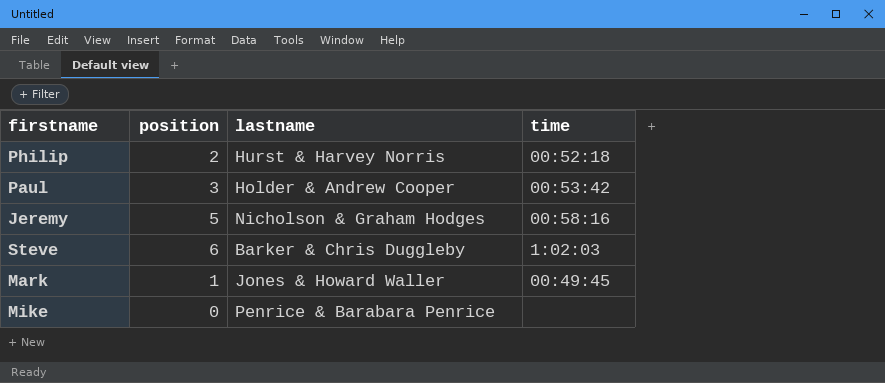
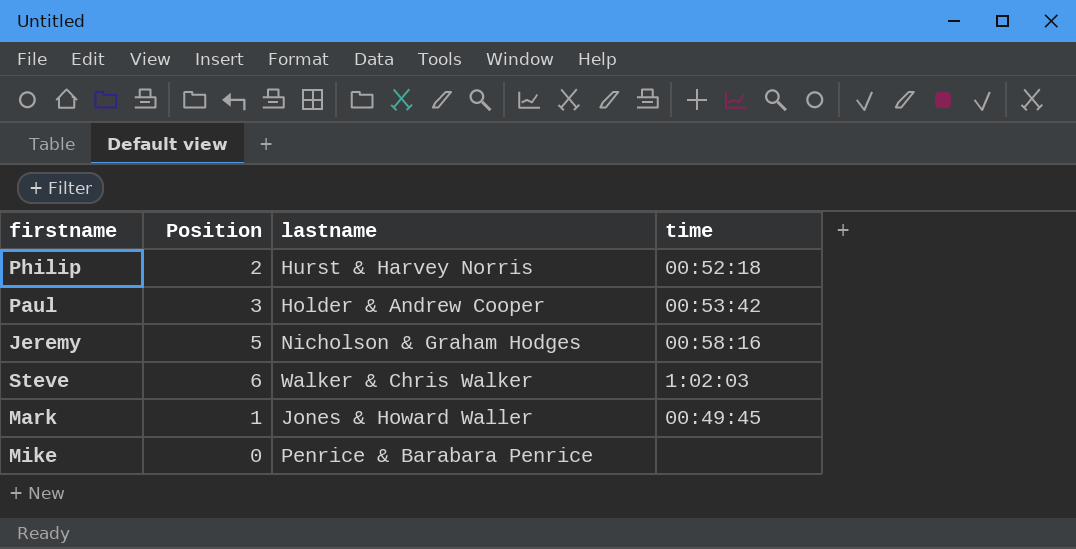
column name: position -> Position
Steve | lastname: Barker & Chris Duggleby -> Walker & Chris Walker

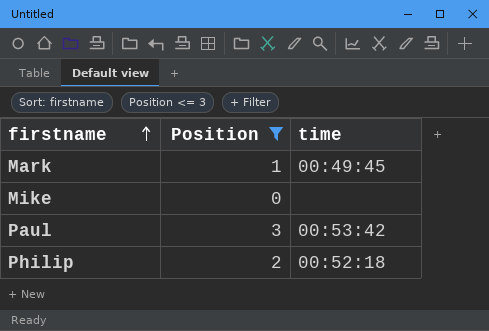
filter: none -> Position <= 3
row order: none -> firstname ascending
column lastname | position: 3 -> none

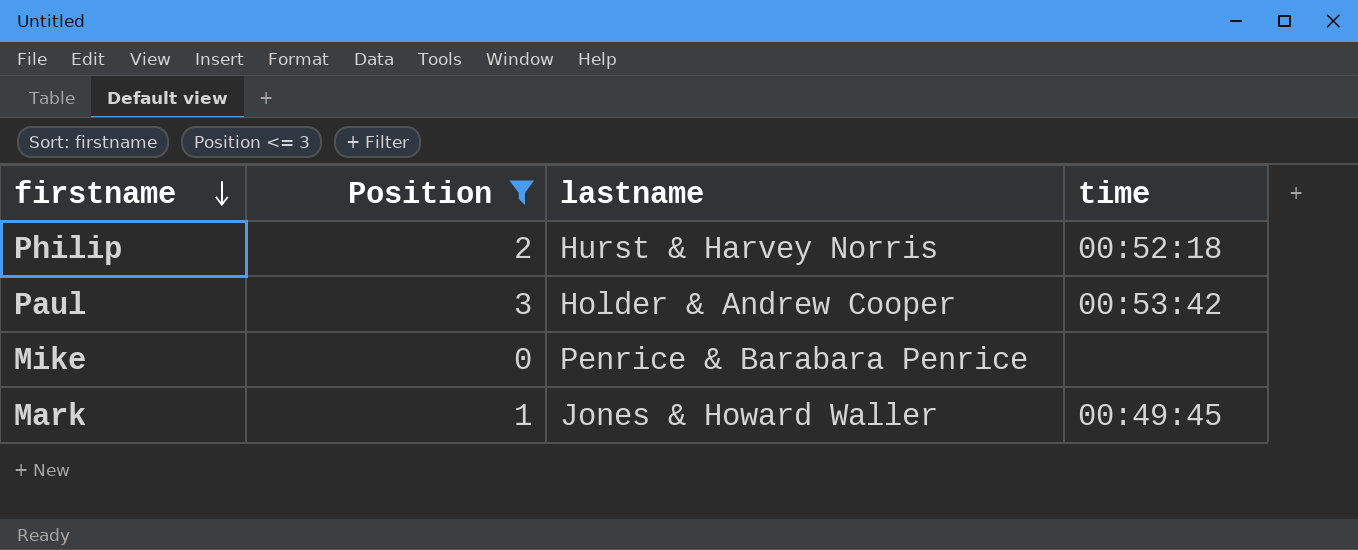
row order: firstname ascending -> firstname descending
column lastname | position: none -> 3

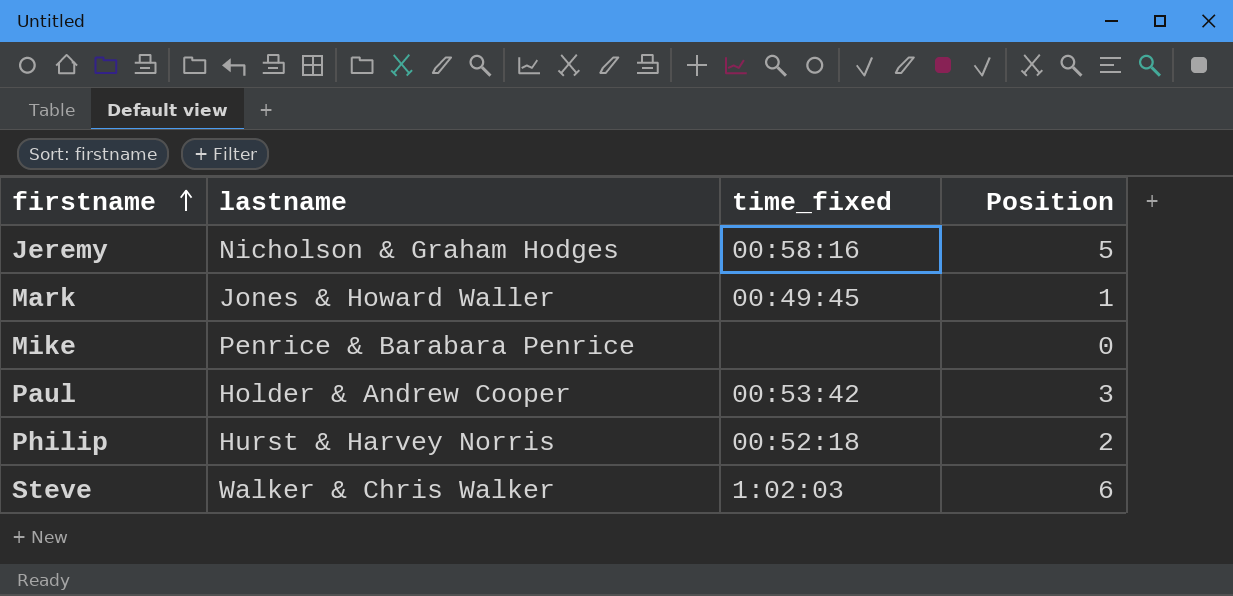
filter: Position <= 3 -> none
row order: firstname descending -> firstname ascending
column name: time -> time_fixed
column Position | position: 2 -> 4

